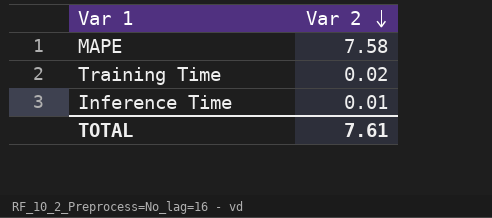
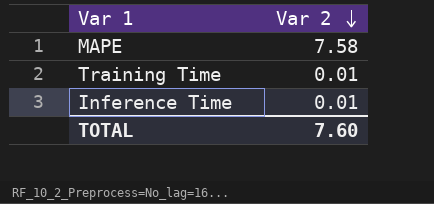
Training Time | Var 2: 0.02 -> 0.01
TOTAL | Var 2: 7.61 -> 7.60

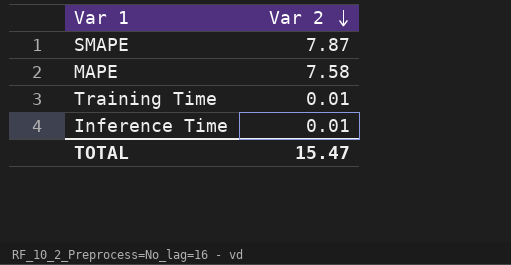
row SMAPE: none -> 7.87
TOTAL | Var 2: 7.60 -> 15.47

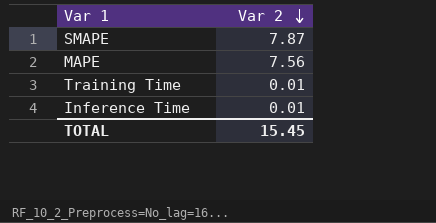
MAPE | Var 2: 7.58 -> 7.56
TOTAL | Var 2: 15.47 -> 15.45

